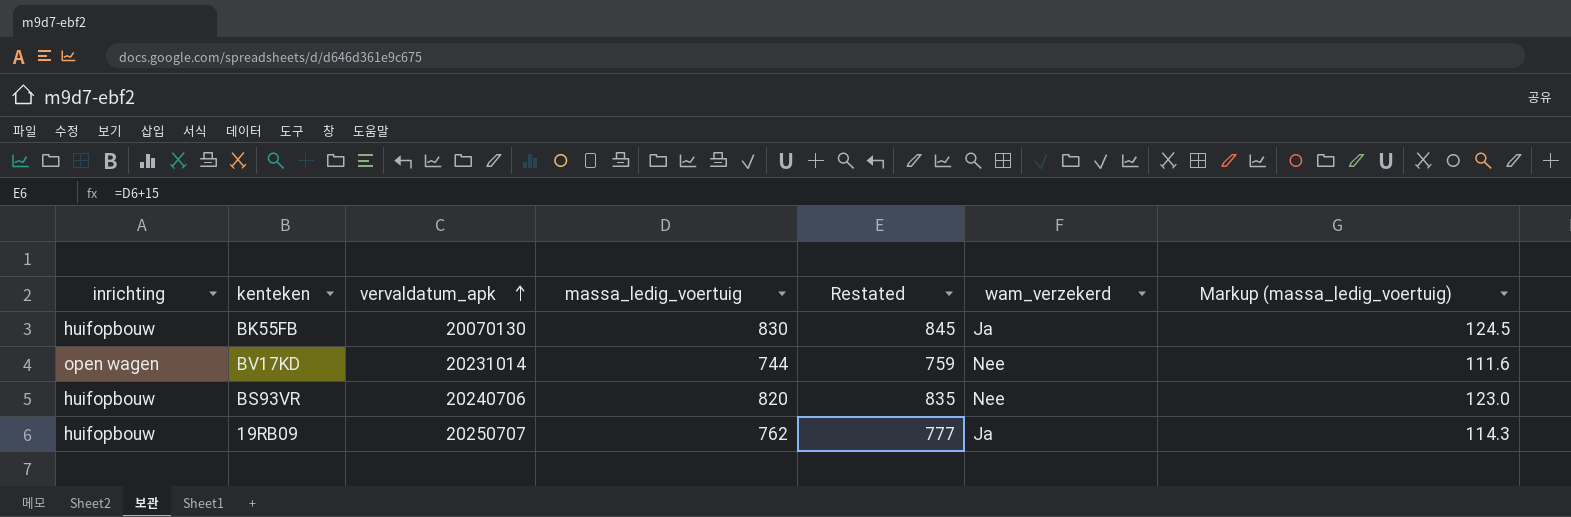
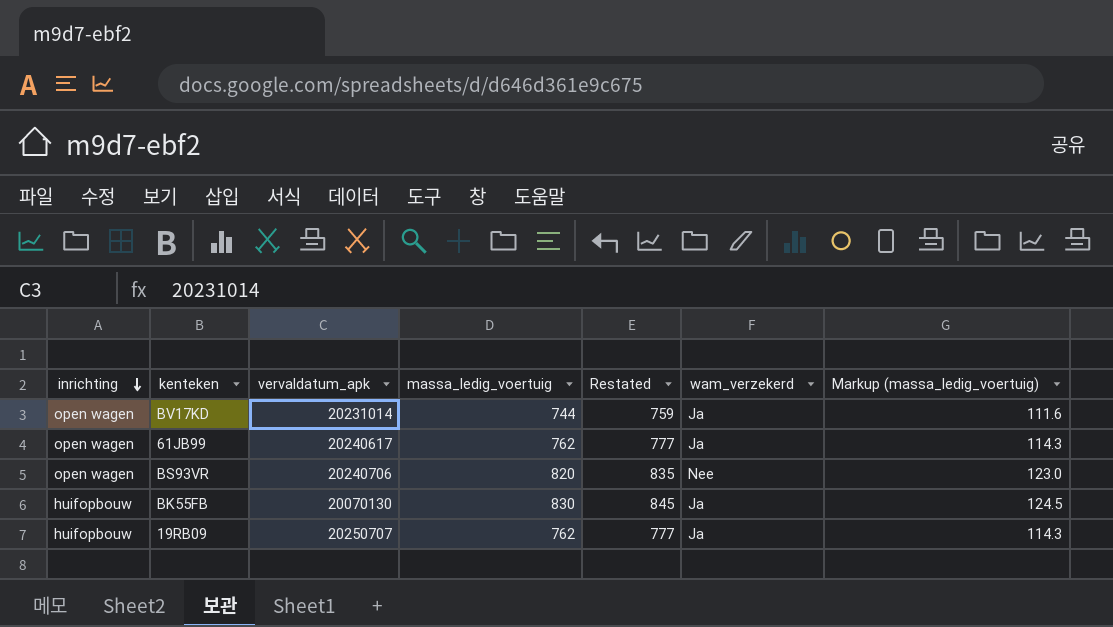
row order: vervaldatum_apk ascending -> inrichting descending
BV17KD | wam_verzekerd: Nee -> Ja
row 61JB99: none -> open wagen | 20240617 | 762 | 777 | Ja | 114.3
BS93VR | inrichting: huifopbouw -> open wagen

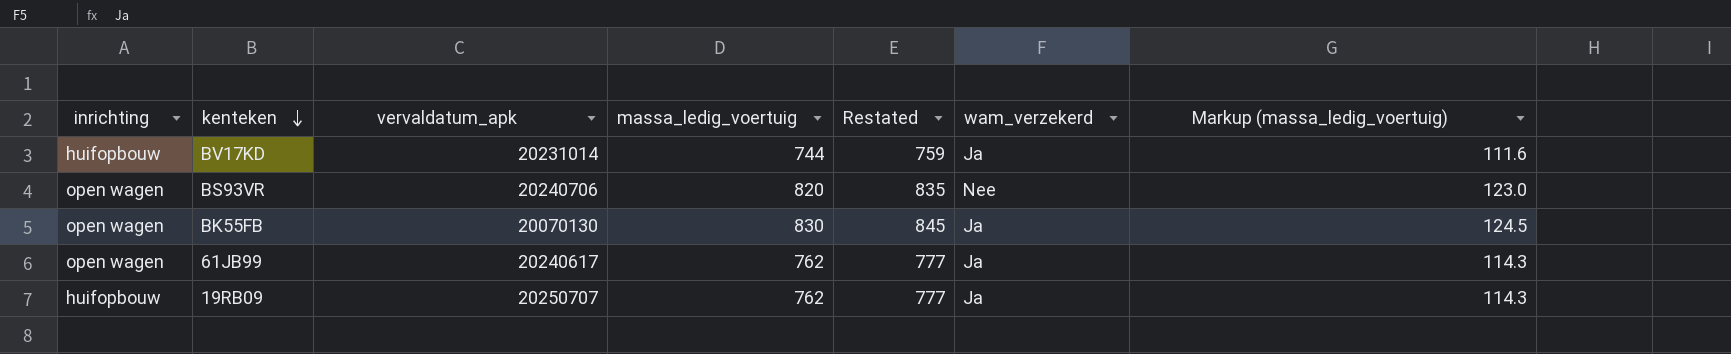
row order: inrichting descending -> kenteken descending
BV17KD | inrichting: open wagen -> huifopbouw
BK55FB | inrichting: huifopbouw -> open wagen

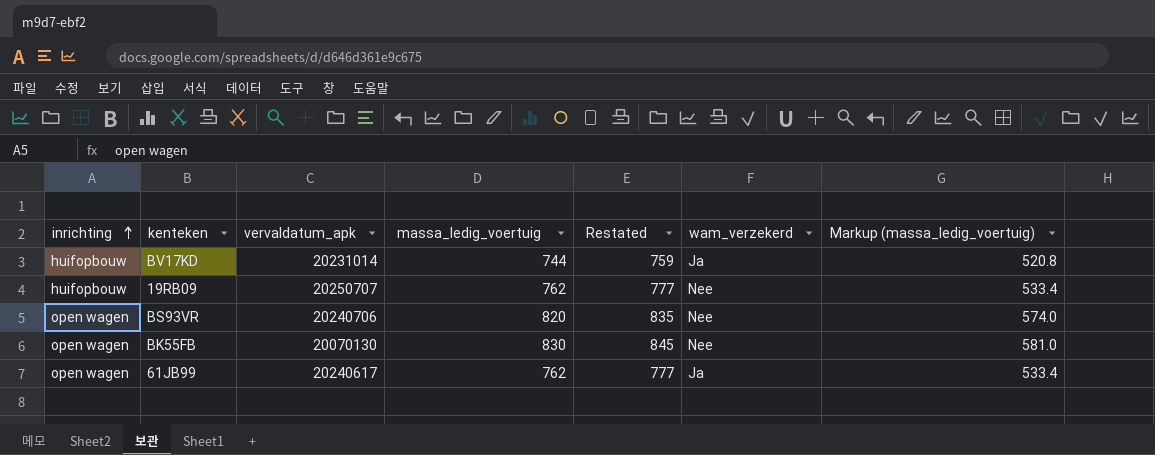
row order: kenteken descending -> inrichting ascending
column Markup (massa_ledig_voertuig) | formula: [massa_ledig_voertuig] * 0.15 -> [massa_ledig_voertuig] * 0.7
19RB09 | wam_verzekerd: Ja -> Nee
BK55FB | wam_verzekerd: Ja -> Nee

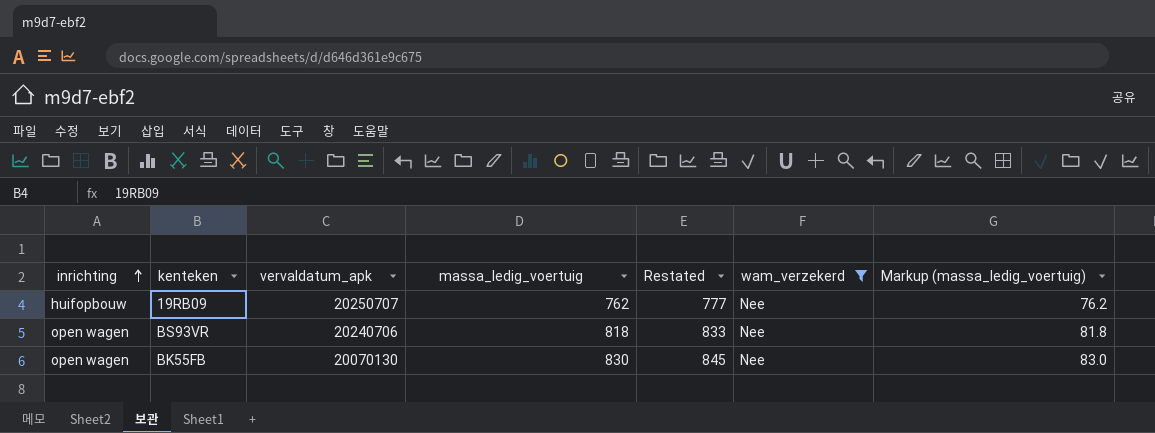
filter: none -> wam_verzekerd = Nee
column Markup (massa_ledig_voertuig) | formula: [massa_ledig_voertuig] * 0.7 -> [massa_ledig_voertuig] * 0.1
BS93VR | massa_ledig_voertuig: 820 -> 818
BS93VR | Restated: 835 -> 833

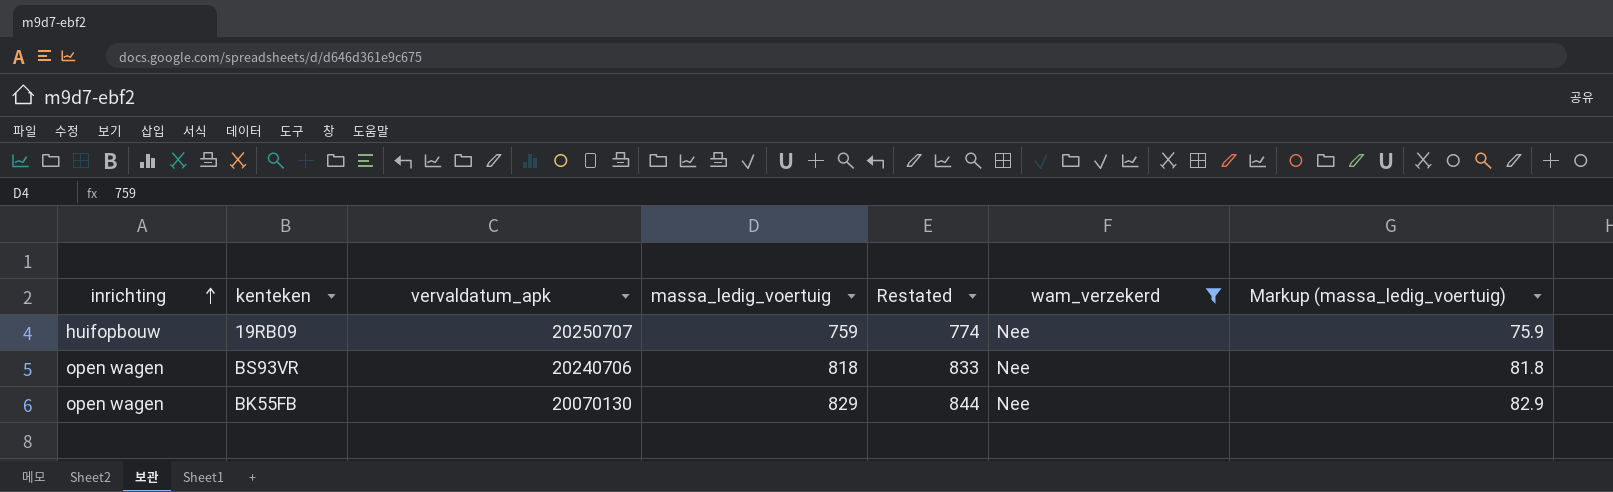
19RB09 | massa_ledig_voertuig: 762 -> 759
19RB09 | Restated: 777 -> 774
19RB09 | Markup (massa_ledig_voertuig): 76.2 -> 75.9
BK55FB | massa_ledig_voertuig: 830 -> 829
BK55FB | Restated: 845 -> 844
BK55FB | Markup (massa_ledig_voertuig): 83.0 -> 82.9

